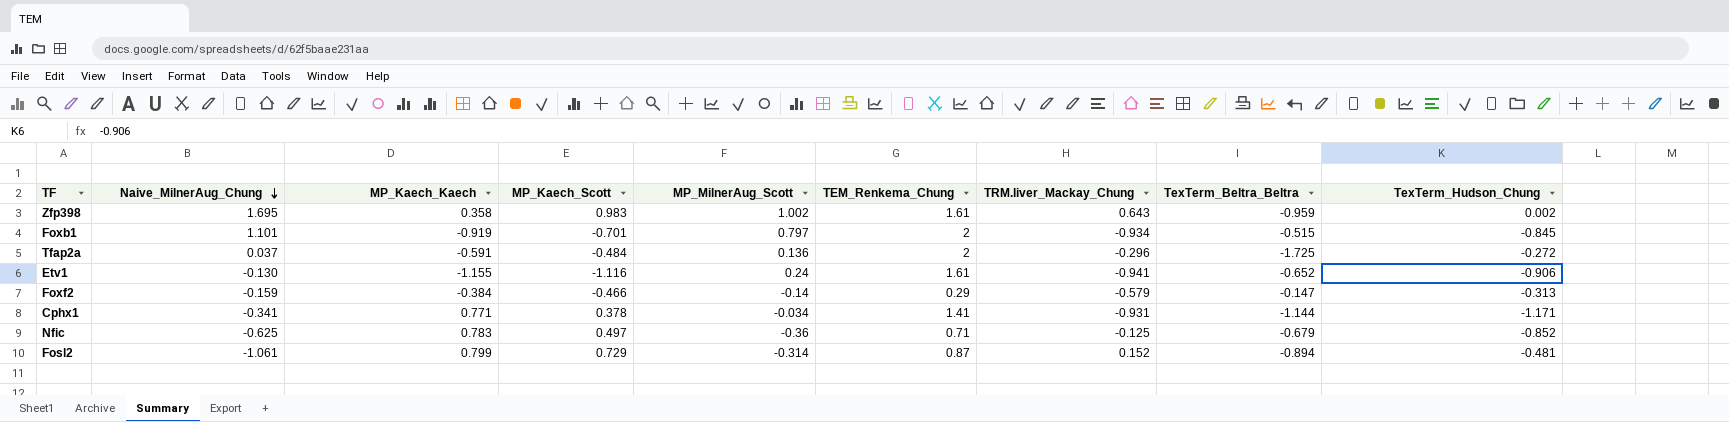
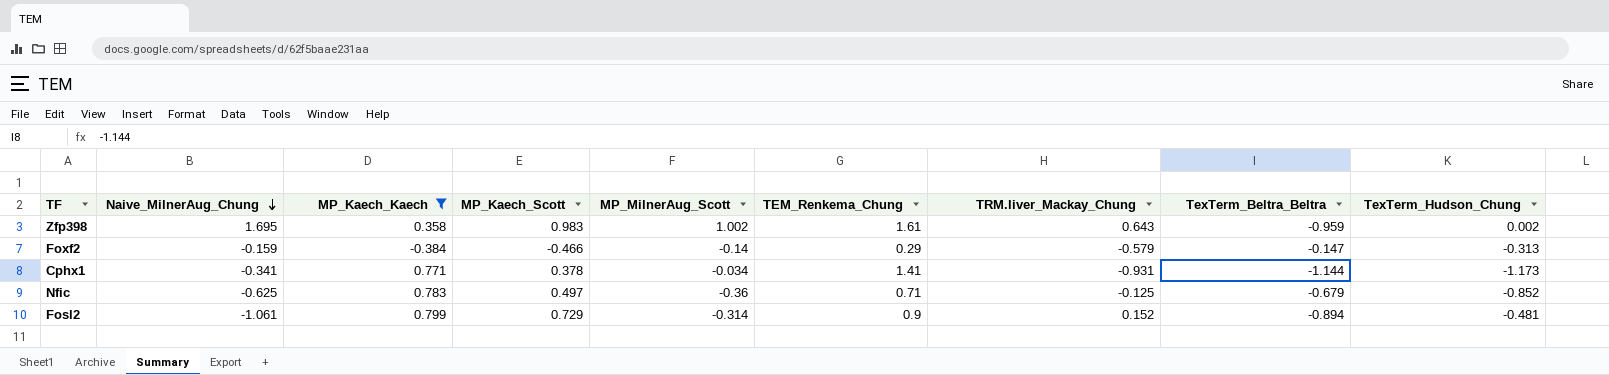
filter: none -> MP_Kaech_Kaech >= -0.384
Cphx1 | TexTerm_Hudson_Chung: -1.171 -> -1.173
Fosl2 | TEM_Renkema_Chung: 0.87 -> 0.9

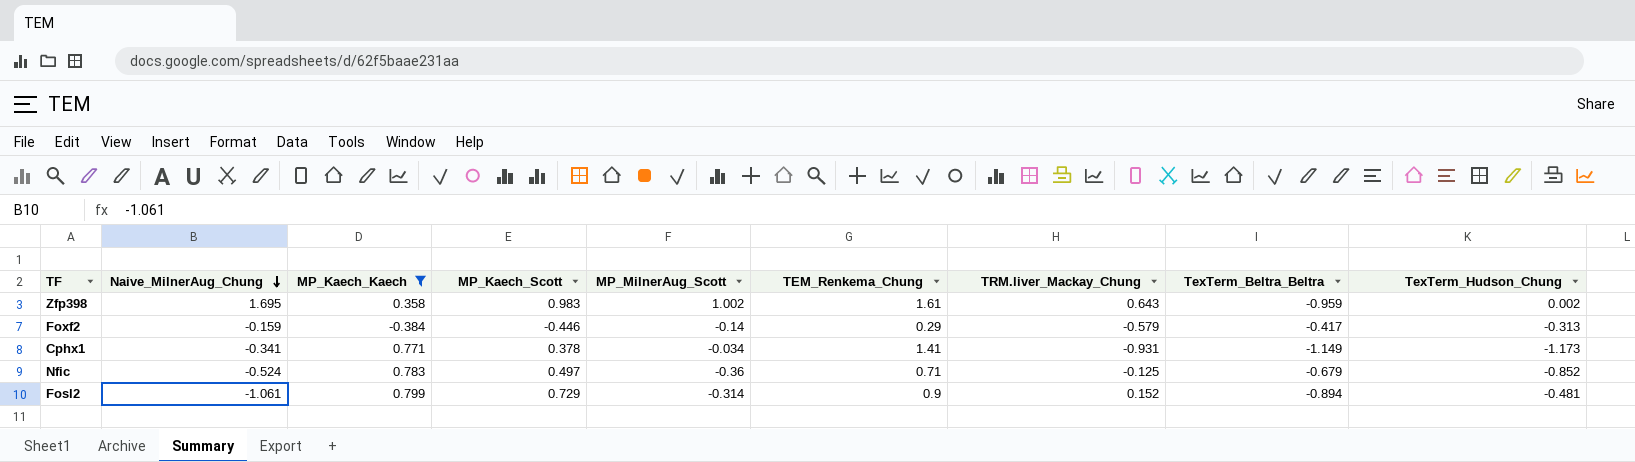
Foxf2 | MP_Kaech_Scott: -0.466 -> -0.446
Foxf2 | TexTerm_Beltra_Beltra: -0.147 -> -0.417
Cphx1 | TexTerm_Beltra_Beltra: -1.144 -> -1.149
Nfic | Naive_MilnerAug_Chung: -0.625 -> -0.524

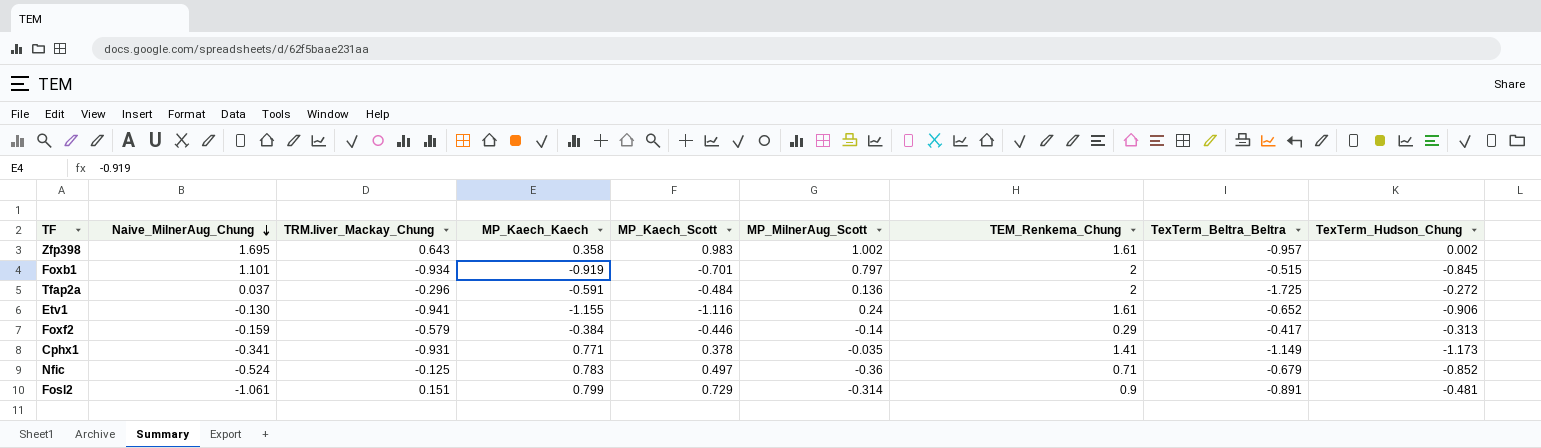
filter: MP_Kaech_Kaech >= -0.384 -> none
column TRM.liver_Mackay_Chung | position: 7 -> 3
Zfp398 | TexTerm_Beltra_Beltra: -0.959 -> -0.957
Cphx1 | MP_MilnerAug_Scott: -0.034 -> -0.035
Fosl2 | TRM.liver_Mackay_Chung: 0.152 -> 0.151
Fosl2 | TexTerm_Beltra_Beltra: -0.894 -> -0.891

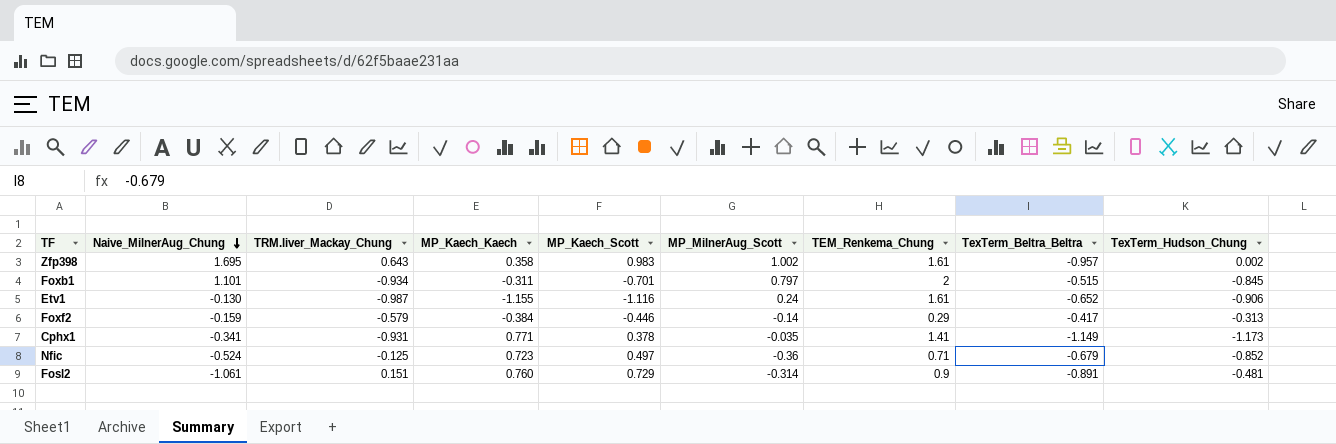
row Tfap2a: 0.037 | -0.296 | -0.591 | -0.484 | 0.136 | 2 | -1.725 | -0.272 -> none
Foxb1 | MP_Kaech_Kaech: -0.919 -> -0.311
Etv1 | TRM.liver_Mackay_Chung: -0.941 -> -0.987
Nfic | MP_Kaech_Kaech: 0.783 -> 0.723
Fosl2 | MP_Kaech_Kaech: 0.799 -> 0.760

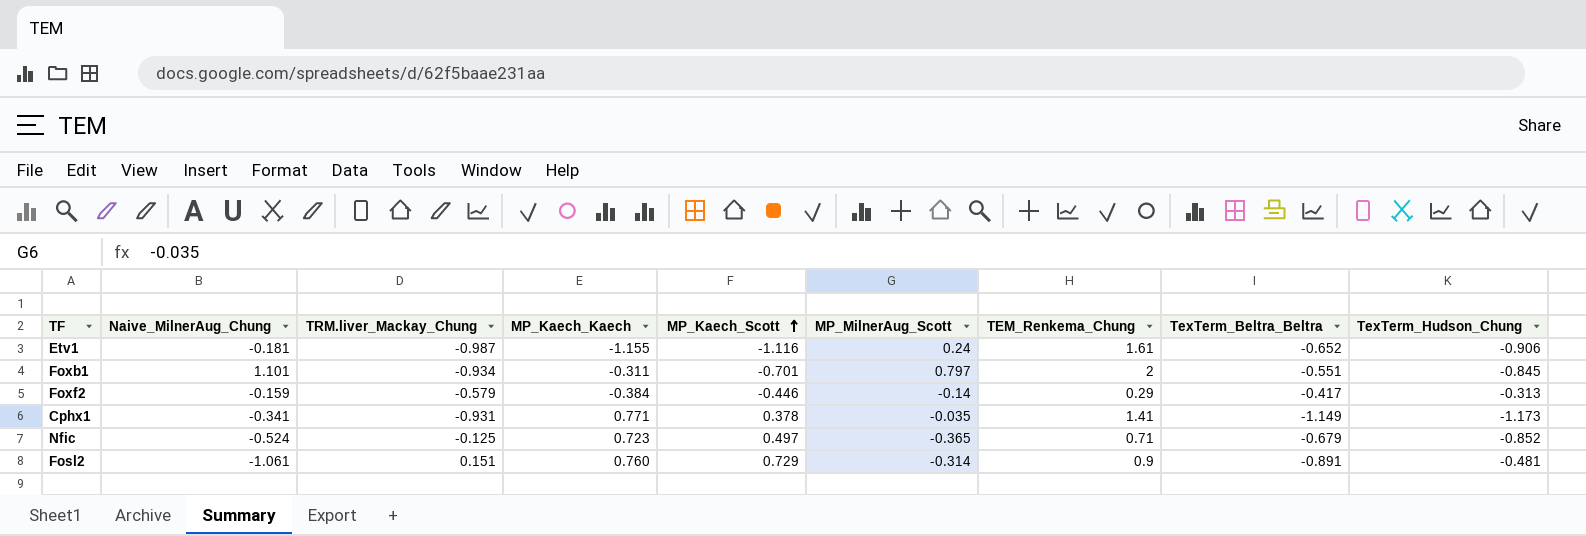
row order: Naive_MilnerAug_Chung descending -> MP_Kaech_Scott ascending
row Zfp398: 1.695 | 0.643 | 0.358 | 0.983 | 1.002 | 1.61 | -0.957 | 0.002 -> none
Etv1 | Naive_MilnerAug_Chung: -0.130 -> -0.181
Foxb1 | TexTerm_Beltra_Beltra: -0.515 -> -0.551
Nfic | MP_MilnerAug_Scott: -0.36 -> -0.365

